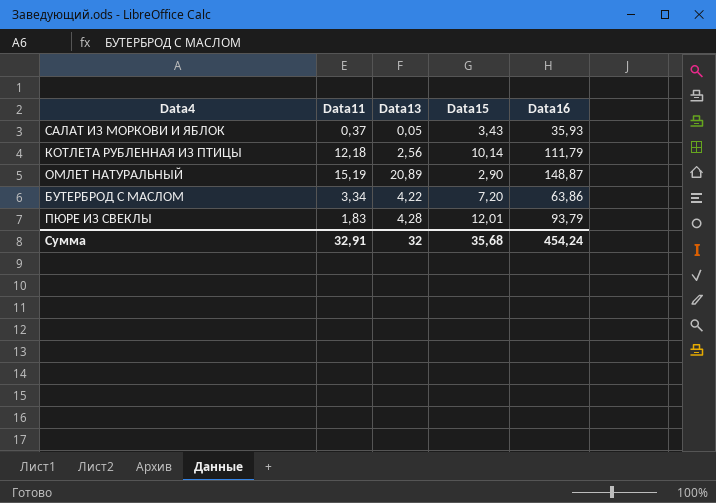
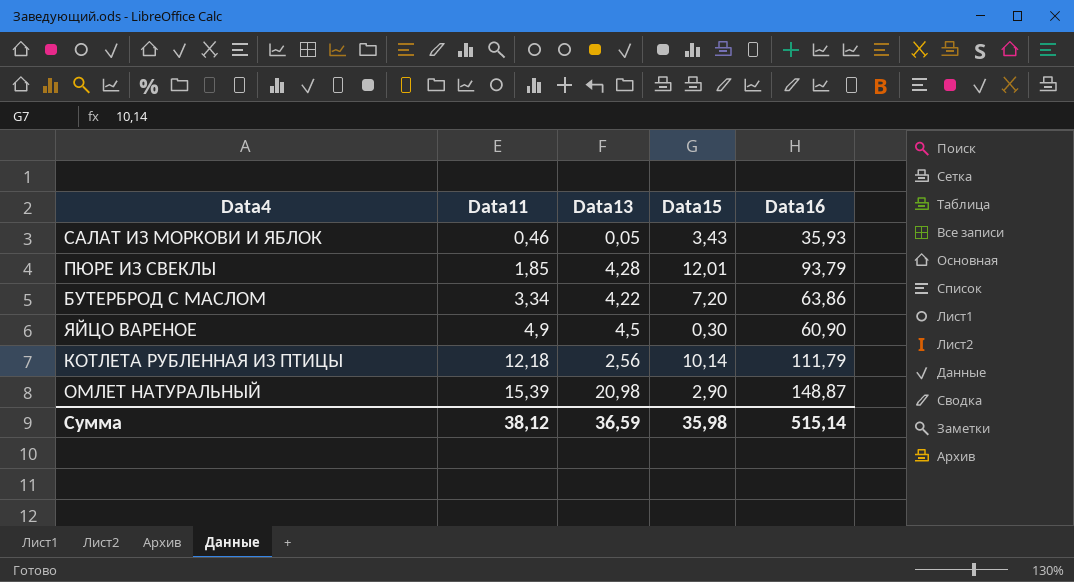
row order: none -> Data11 ascending
САЛАТ ИЗ МОРКОВИ И ЯБЛОК | Data11: 0,37 -> 0,46
ПЮРЕ ИЗ СВЕКЛЫ | Data11: 1,83 -> 1,85
row ЯЙЦО ВАРЕНОЕ: none -> 4,9 | 4,5 | 0,30 | 60,90
ОМЛЕТ НАТУРАЛЬНЫЙ | Data11: 15,19 -> 15,39
ОМЛЕТ НАТУРАЛЬНЫЙ | Data13: 20,89 -> 20,98
Сумма | Data11: 32,91 -> 38,12
Сумма | Data13: 32 -> 36,59
Сумма | Data15: 35,68 -> 35,98
Сумма | Data16: 454,24 -> 515,14

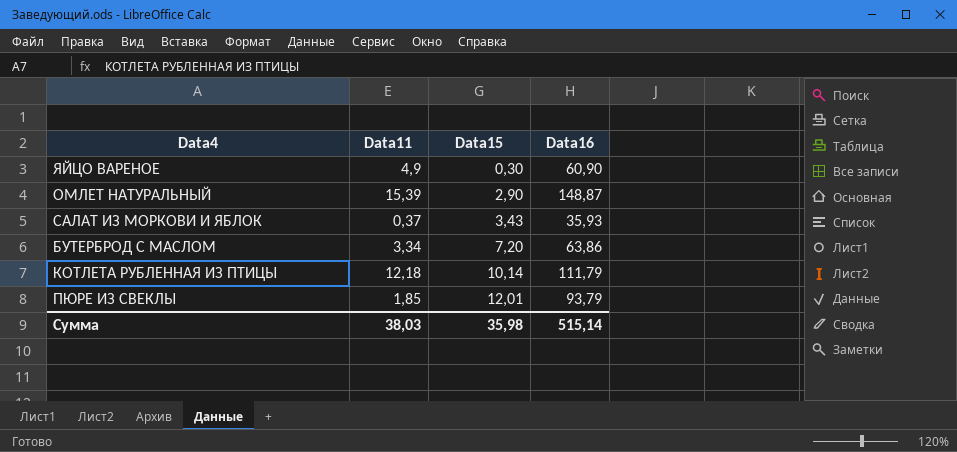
row order: Data11 ascending -> Data15 ascending
column Data13 | position: 3 -> none
САЛАТ ИЗ МОРКОВИ И ЯБЛОК | Data11: 0,46 -> 0,37
Сумма | Data11: 38,12 -> 38,03

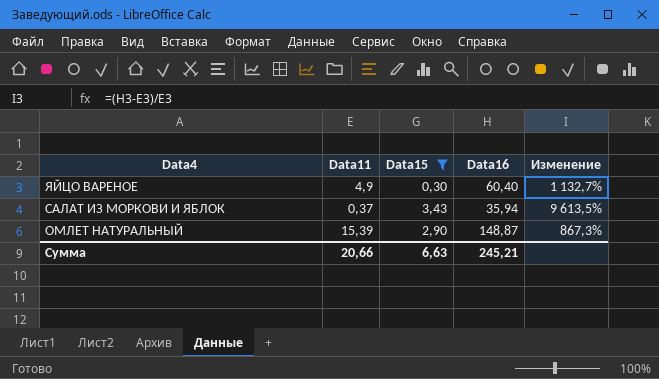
filter: none -> Data15 <= 3,43
row order: Data15 ascending -> Data4 descending
column Изменение | formula: none -> ([Data16] - [Data11]) / [Data11]
ЯЙЦО ВАРЕНОЕ | Data16: 60,90 -> 60,40
САЛАТ ИЗ МОРКОВИ И ЯБЛОК | Data16: 35,93 -> 35,94
Сумма | Data11: 38,03 -> 20,66
Сумма | Data15: 35,98 -> 6,63
Сумма | Data16: 515,14 -> 245,21

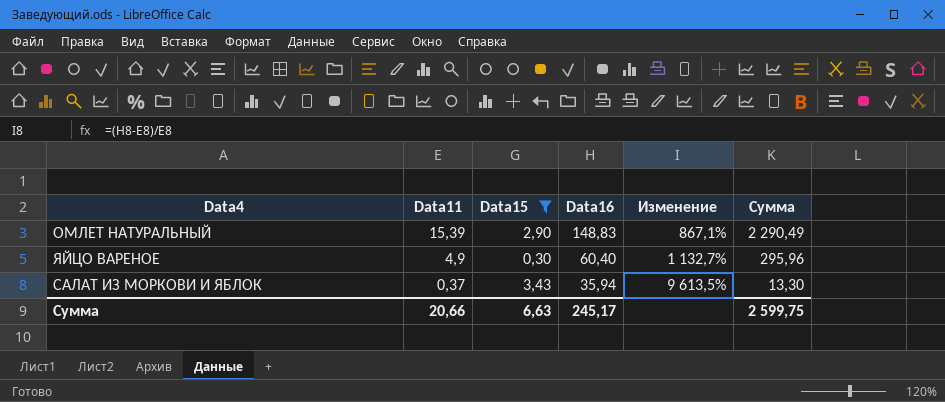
row order: Data4 descending -> Data11 descending
column Сумма | formula: none -> [Data11] * [Data16]
ОМЛЕТ НАТУРАЛЬНЫЙ | Data16: 148,87 -> 148,83
ОМЛЕТ НАТУРАЛЬНЫЙ | Изменение: 867,3% -> 867,1%
Сумма | Data16: 245,21 -> 245,17

